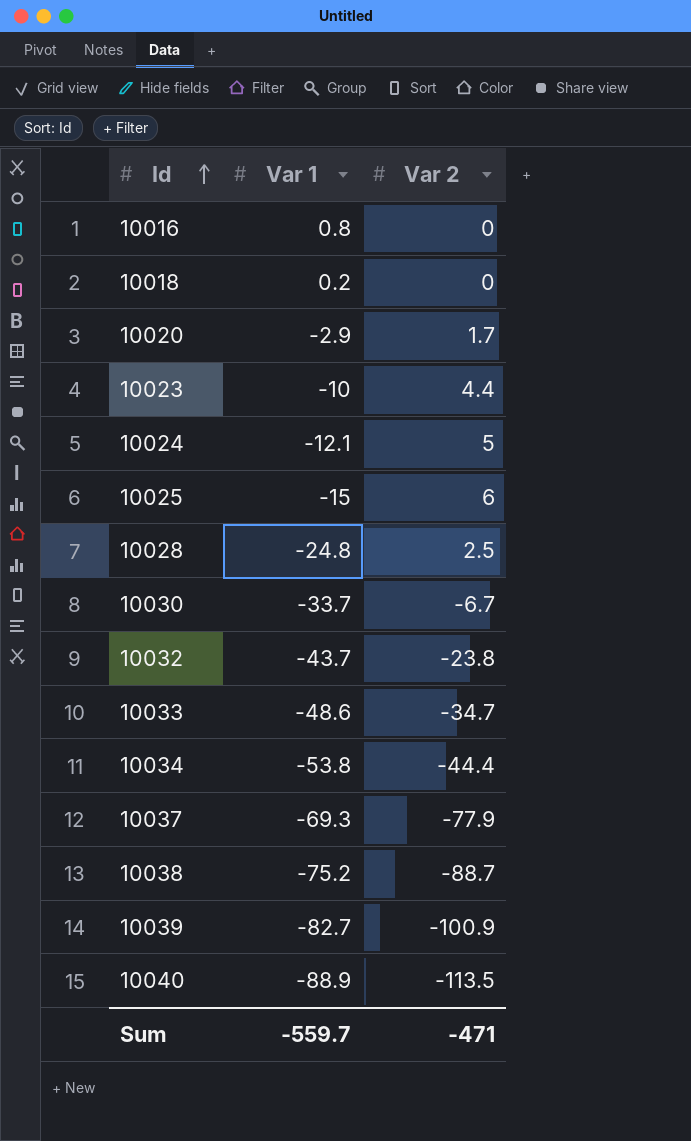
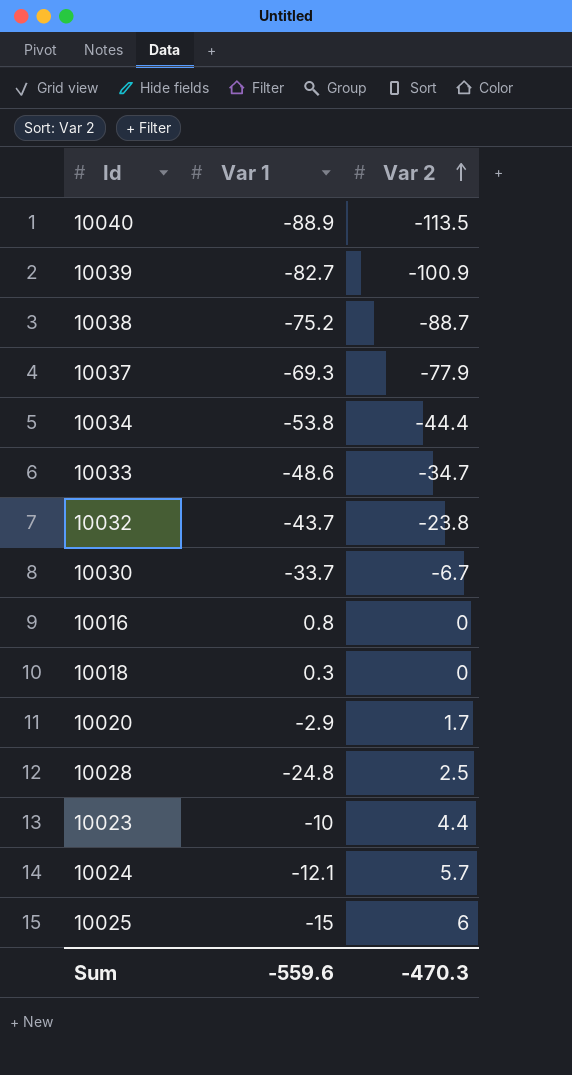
row order: Id ascending -> Var 2 ascending
10018 | Var 1: 0.2 -> 0.3
10024 | Var 2: 5 -> 5.7
Sum | Var 1: -559.7 -> -559.6
Sum | Var 2: -471 -> -470.3

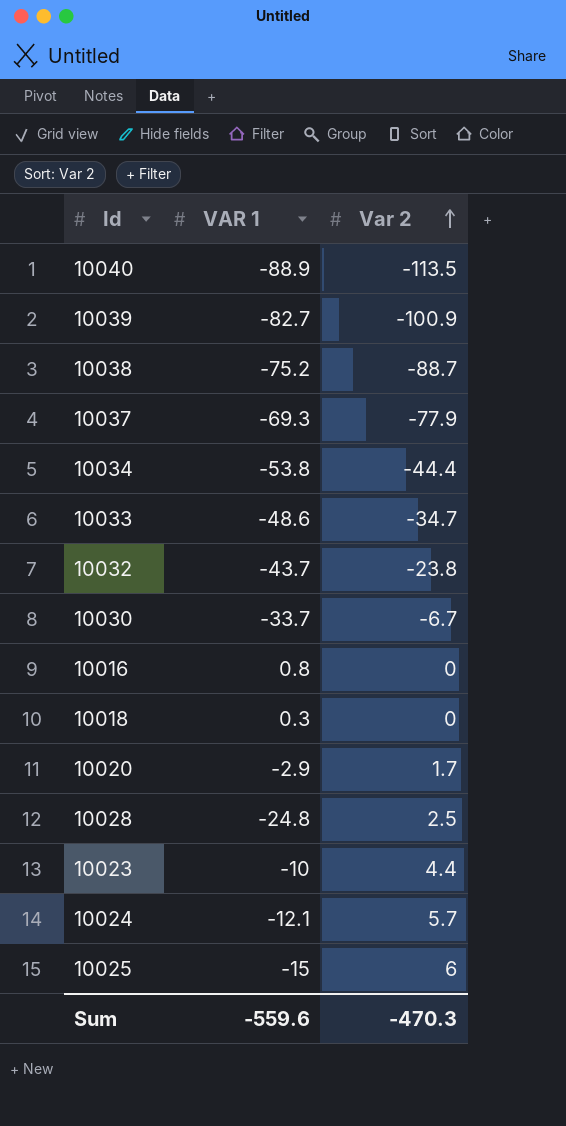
column name: Var 1 -> VAR 1

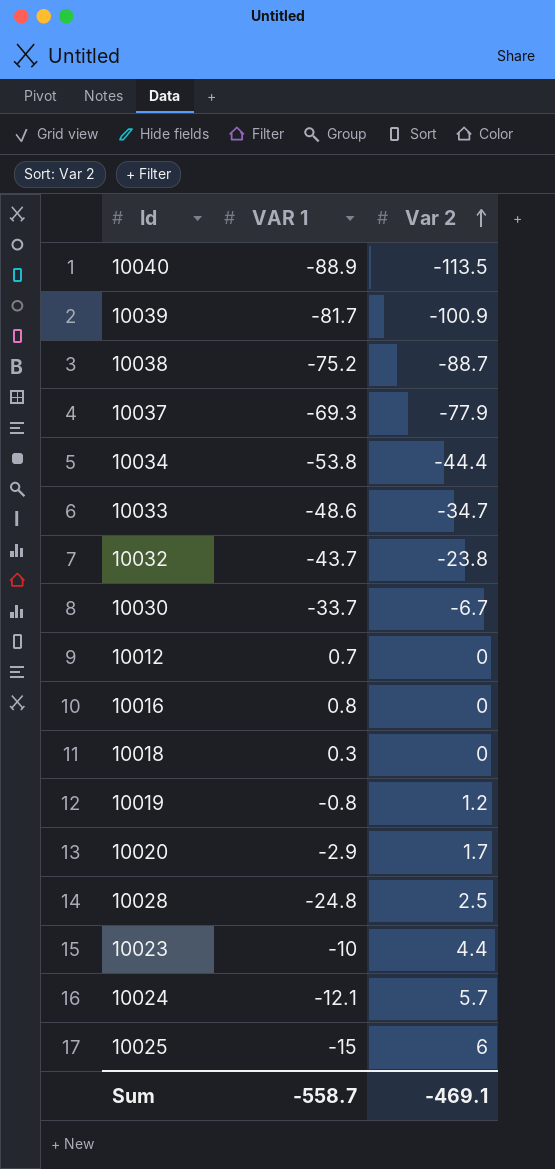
10039 | VAR 1: -82.7 -> -81.7
row 10012: none -> 0.7 | 0
row 10019: none -> -0.8 | 1.2
Sum | VAR 1: -559.6 -> -558.7
Sum | Var 2: -470.3 -> -469.1

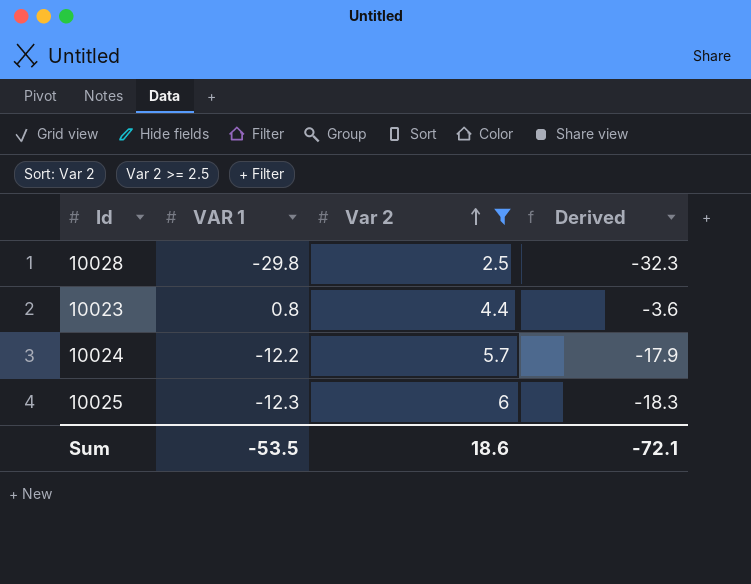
filter: none -> Var 2 >= 2.5
column Derived | formula: none -> [VAR 1] - [Var 2]
10028 | VAR 1: -24.8 -> -29.8
10023 | VAR 1: -10 -> 0.8
10024 | VAR 1: -12.1 -> -12.2
10025 | VAR 1: -15 -> -12.3
Sum | VAR 1: -558.7 -> -53.5
Sum | Var 2: -469.1 -> 18.6

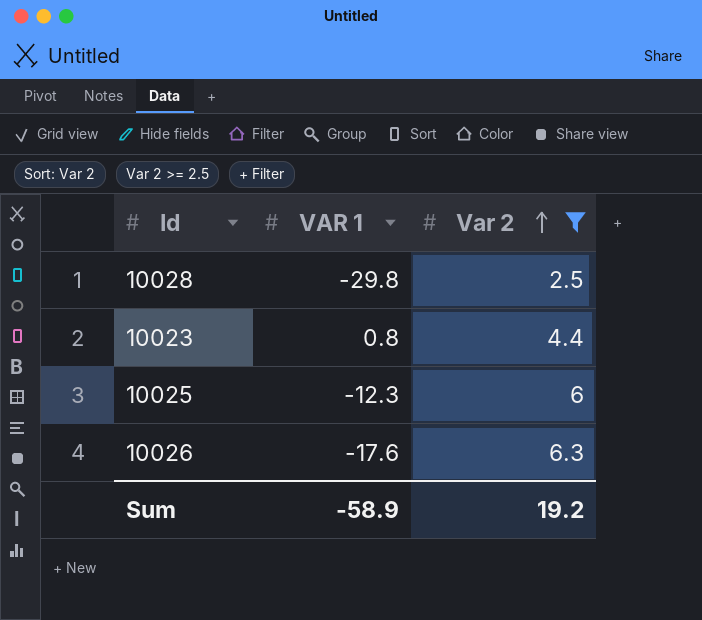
column Derived | formula: [VAR 1] - [Var 2] -> none
row 10024: -12.2 | 5.7 | -17.9 -> none
row 10026: none -> -17.6 | 6.3
Sum | VAR 1: -53.5 -> -58.9
Sum | Var 2: 18.6 -> 19.2

